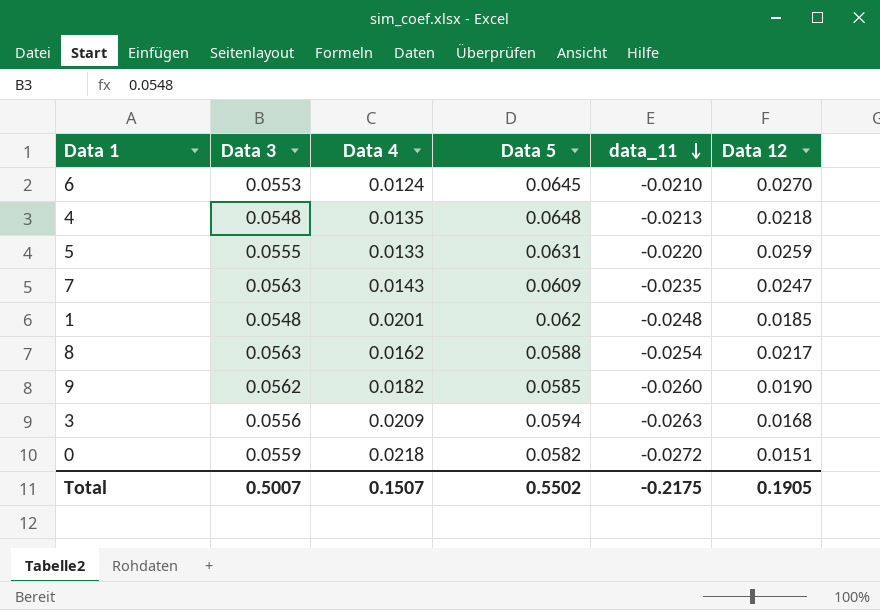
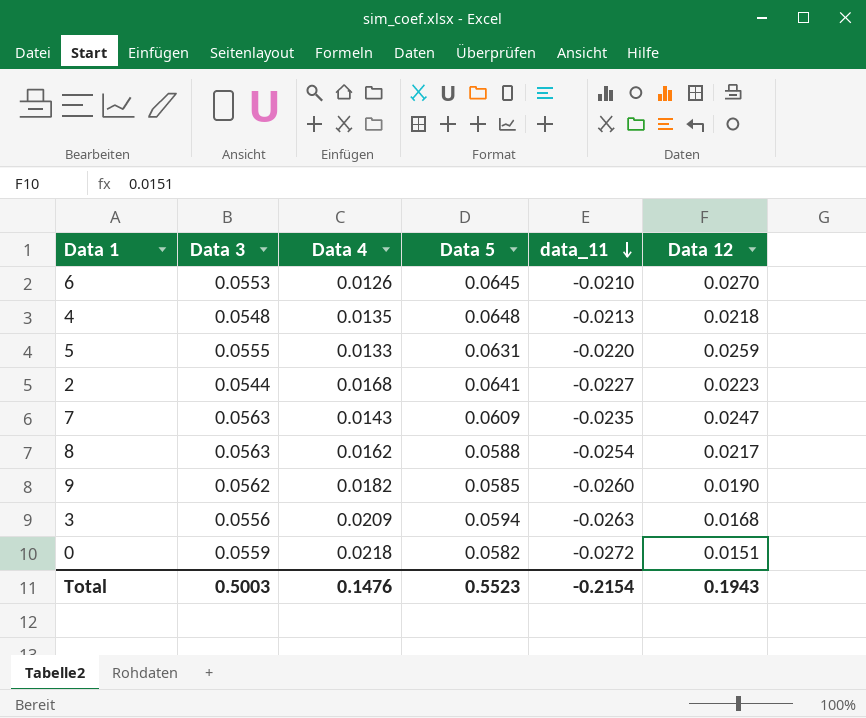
row 1: 0.0548 | 0.0201 | 0.062 | -0.0248 | 0.0185 -> none
6 | Data 4: 0.0124 -> 0.0126
row 2: none -> 0.0544 | 0.0168 | 0.0641 | -0.0227 | 0.0223
Total | Data 3: 0.5007 -> 0.5003
Total | Data 4: 0.1507 -> 0.1476
Total | Data 5: 0.5502 -> 0.5523
Total | data_11: -0.2175 -> -0.2154
Total | Data 12: 0.1905 -> 0.1943

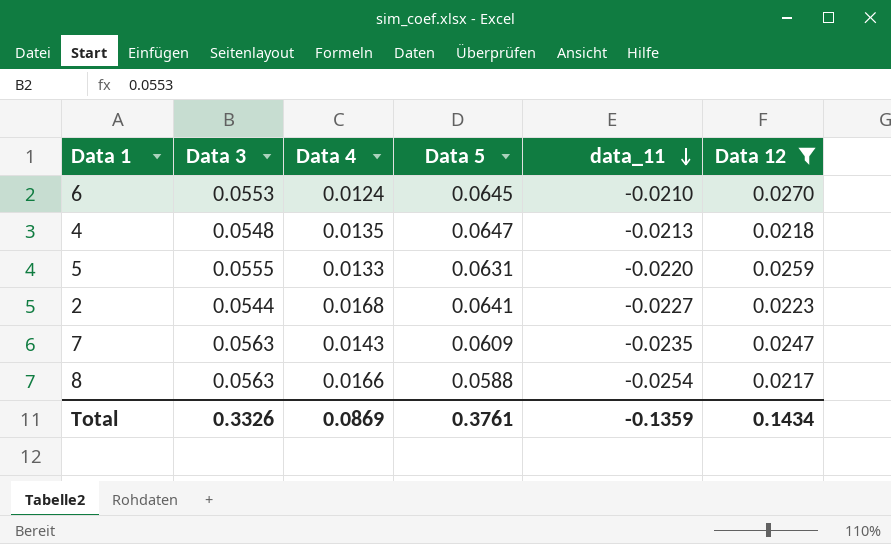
filter: none -> Data 12 >= 0.0217
6 | Data 4: 0.0126 -> 0.0124
4 | Data 5: 0.0648 -> 0.0647
8 | Data 4: 0.0162 -> 0.0166
Total | Data 3: 0.5003 -> 0.3326
Total | Data 4: 0.1476 -> 0.0869
Total | Data 5: 0.5523 -> 0.3761
Total | data_11: -0.2154 -> -0.1359
Total | Data 12: 0.1943 -> 0.1434

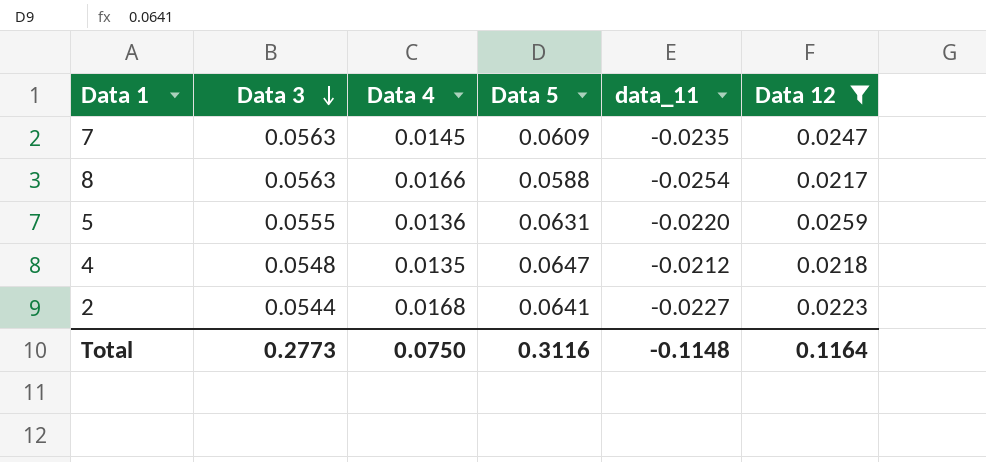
row order: data_11 descending -> Data 3 descending
row 6: 0.0553 | 0.0124 | 0.0645 | -0.0210 | 0.0270 -> none
7 | Data 4: 0.0143 -> 0.0145
5 | Data 4: 0.0133 -> 0.0136
4 | data_11: -0.0213 -> -0.0212
Total | Data 3: 0.3326 -> 0.2773
Total | Data 4: 0.0869 -> 0.0750
Total | Data 5: 0.3761 -> 0.3116
Total | data_11: -0.1359 -> -0.1148
Total | Data 12: 0.1434 -> 0.1164

